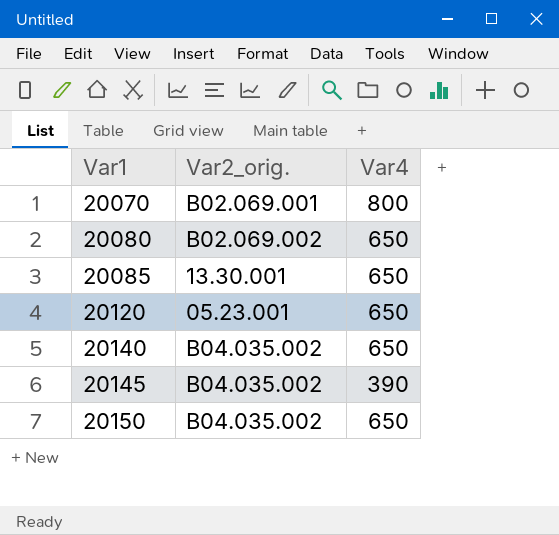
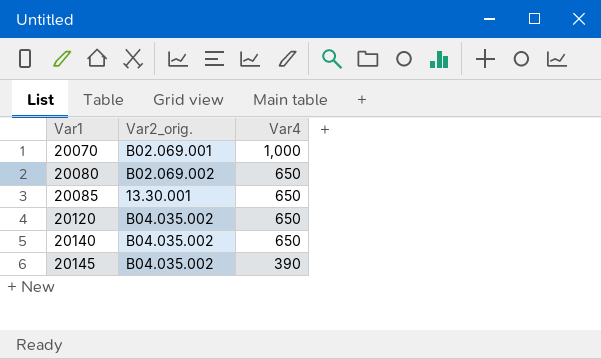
row 20150: В04.035.002 | 650 -> none
20070 | Var4: 800 -> 1,000
20120 | Var2_orig.: 05.23.001 -> В04.035.002

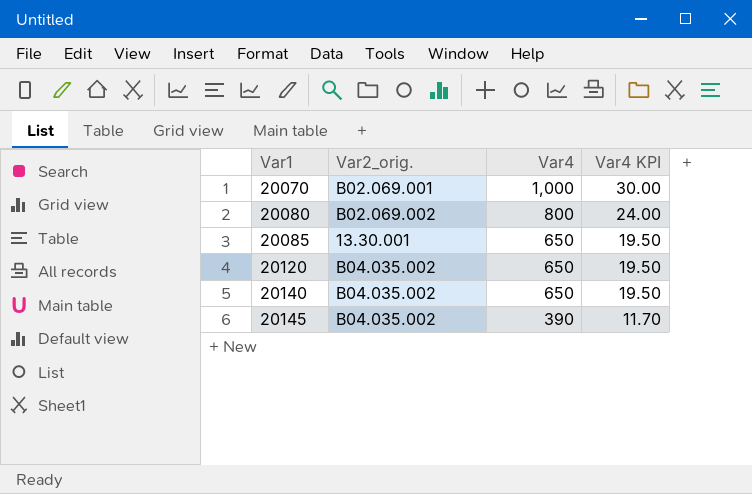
column Var4 KPI | formula: none -> [Var4] * 0.03
20080 | Var4: 650 -> 800

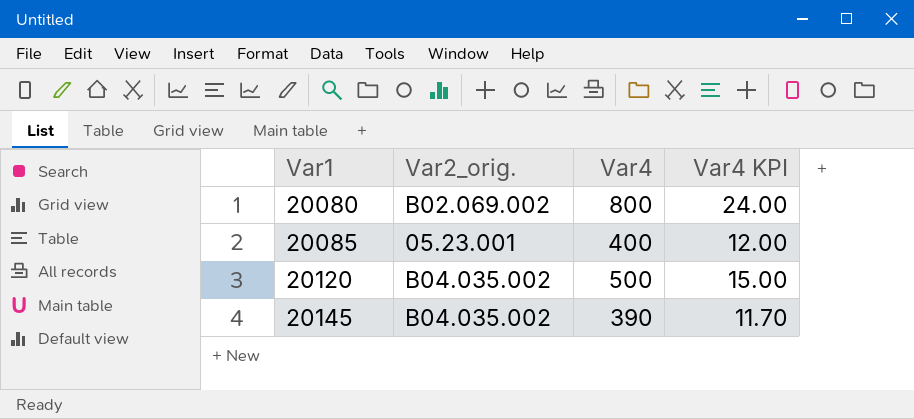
row 20070: В02.069.001 | 1,000 | 30.00 -> none
row 20140: В04.035.002 | 650 | 19.50 -> none
20085 | Var2_orig.: 13.30.001 -> 05.23.001
20085 | Var4: 650 -> 400
20085 | Var4 KPI: 19.50 -> 12.00
20120 | Var4: 650 -> 500
20120 | Var4 KPI: 19.50 -> 15.00

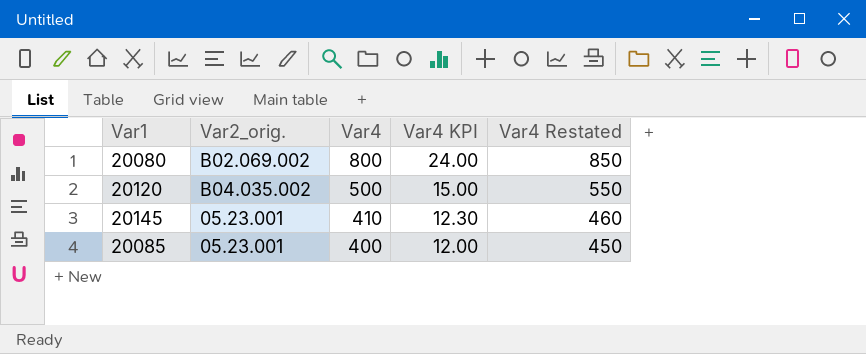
row order: Var1 ascending -> Var4 descending
column Var4 Restated | formula: none -> [Var4] + 50
20145 | Var2_orig.: В04.035.002 -> 05.23.001
20145 | Var4: 390 -> 410
20145 | Var4 KPI: 11.70 -> 12.30

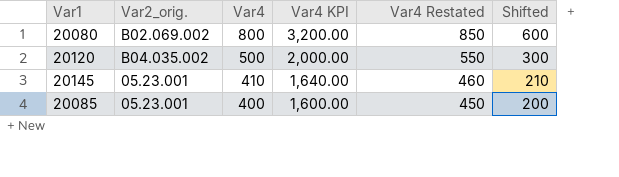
column Var4 KPI | formula: [Var4] * 0.03 -> [Var4] * 4
column Shifted | formula: none -> [Var4] - 200

